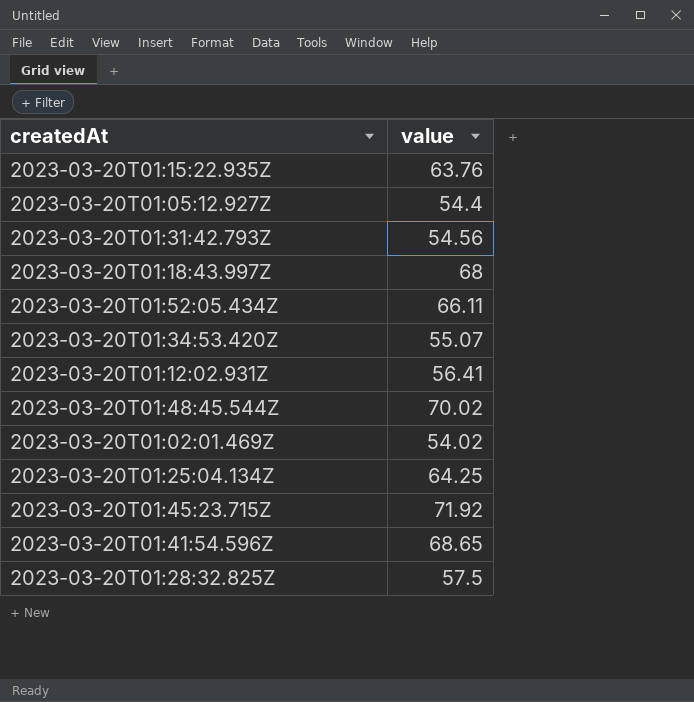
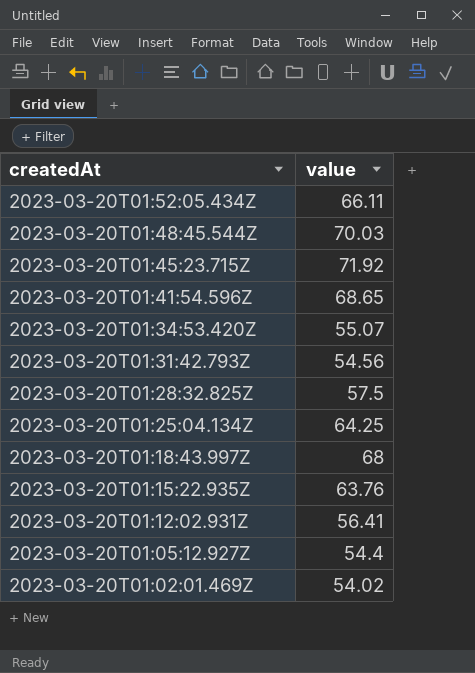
row order: none -> createdAt descending
2023-03-20T01:48:45.544Z | value: 70.02 -> 70.03

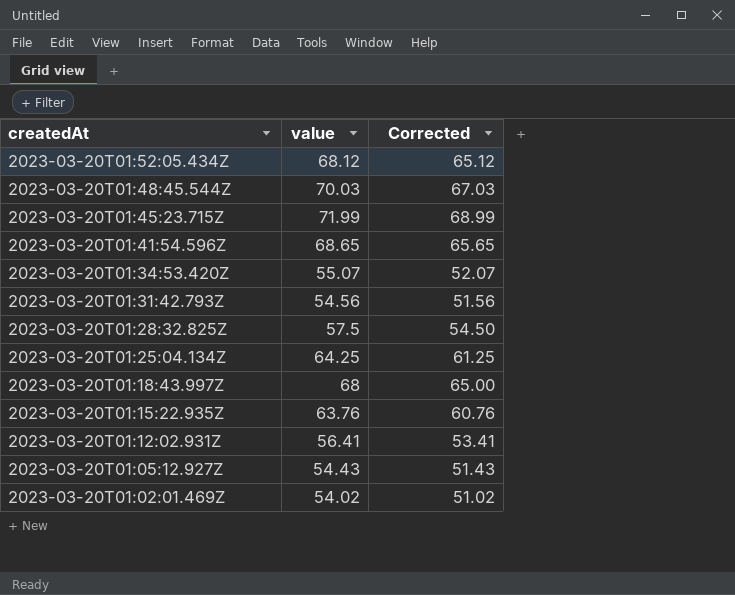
column Corrected | formula: none -> [value] - 3
2023-03-20T01:52:05.434Z | value: 66.11 -> 68.12
2023-03-20T01:45:23.715Z | value: 71.92 -> 71.99
2023-03-20T01:05:12.927Z | value: 54.4 -> 54.43

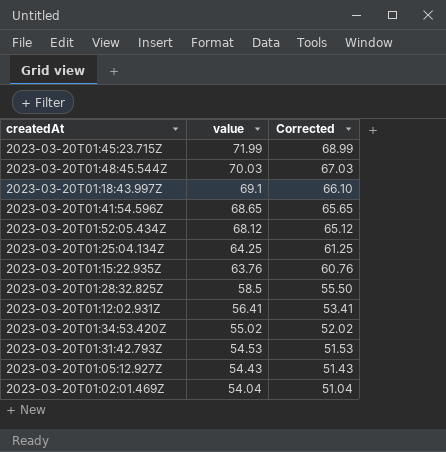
row order: createdAt descending -> value descending
2023-03-20T01:18:43.997Z | value: 68 -> 69.1
2023-03-20T01:18:43.997Z | Corrected: 65.00 -> 66.10
2023-03-20T01:28:32.825Z | value: 57.5 -> 58.5
2023-03-20T01:28:32.825Z | Corrected: 54.50 -> 55.50
2023-03-20T01:34:53.420Z | value: 55.07 -> 55.02
2023-03-20T01:34:53.420Z | Corrected: 52.07 -> 52.02
2023-03-20T01:31:42.793Z | value: 54.56 -> 54.53
2023-03-20T01:31:42.793Z | Corrected: 51.56 -> 51.53
2023-03-20T01:02:01.469Z | value: 54.02 -> 54.04
2023-03-20T01:02:01.469Z | Corrected: 51.02 -> 51.04

